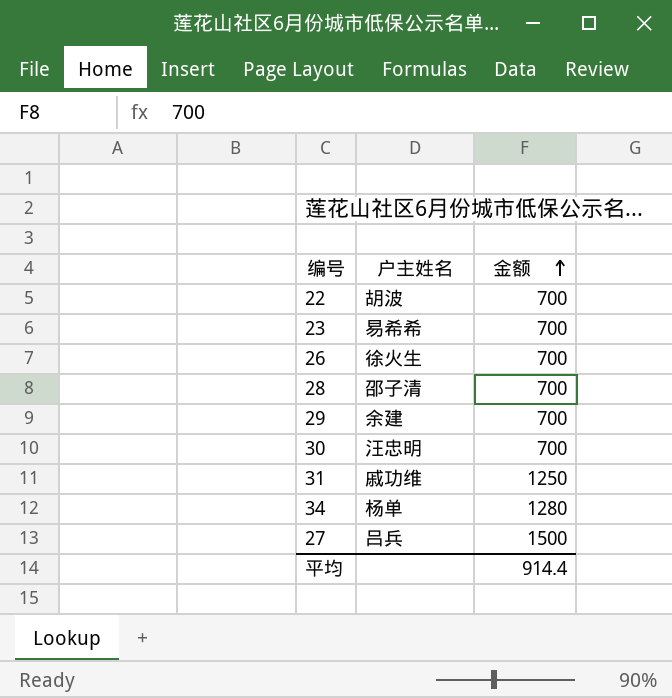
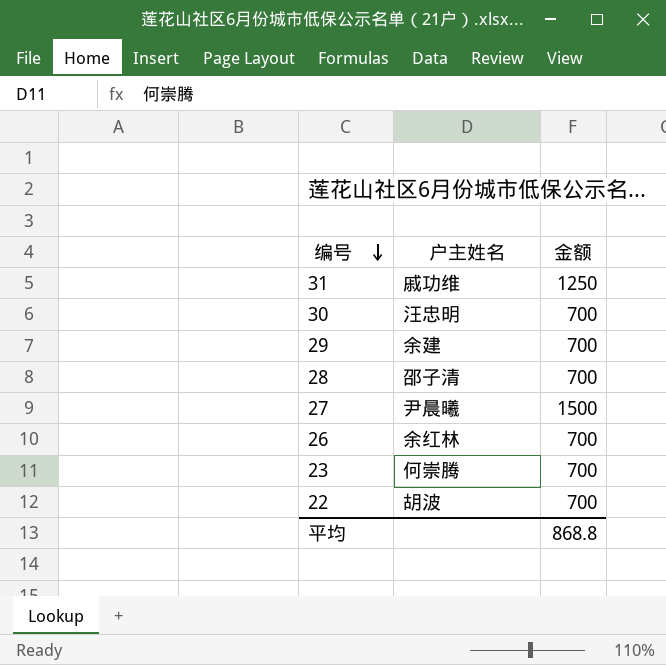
row order: 金额 ascending -> 编号 descending
row 34: 杨单 | 1280 -> none
27 | 户主姓名: 吕兵 -> 尹晨曦
26 | 户主姓名: 徐火生 -> 余红林
23 | 户主姓名: 易希希 -> 何崇腾
平均 | 金额: 914.4 -> 868.8

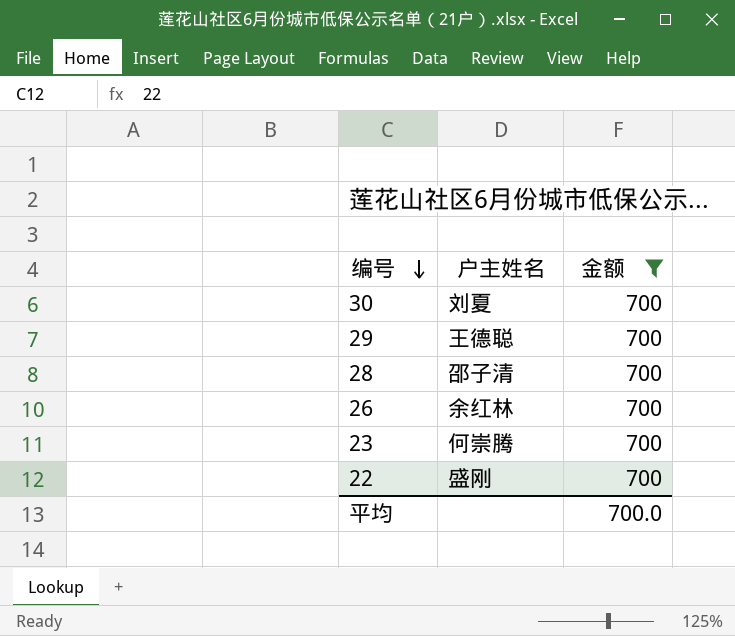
filter: none -> 金额 = 700
30 | 户主姓名: 汪忠明 -> 刘夏
29 | 户主姓名: 余建 -> 王德聪
22 | 户主姓名: 胡波 -> 盛刚
平均 | 金额: 868.8 -> 700.0

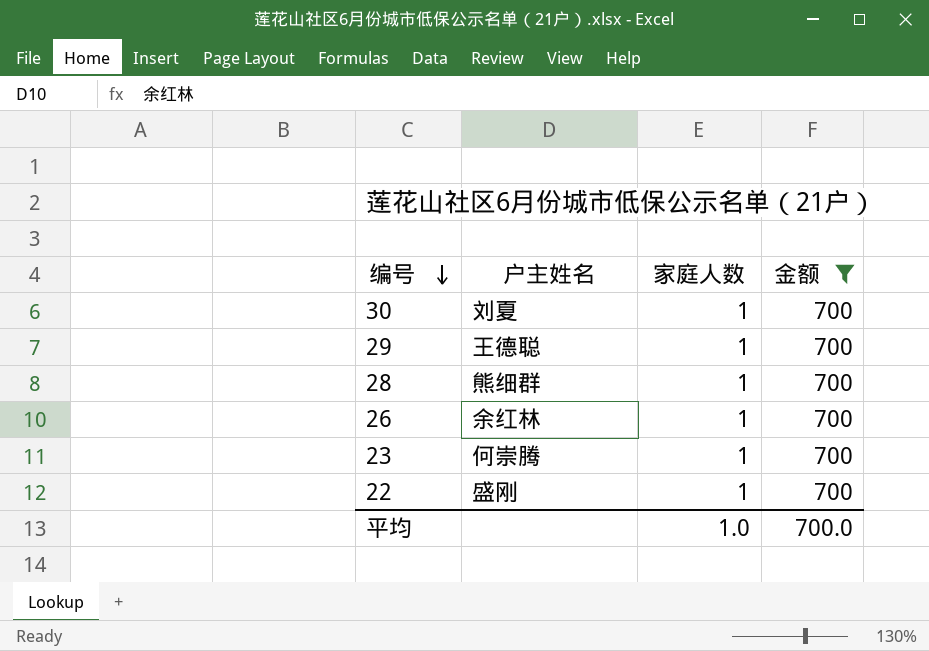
column 家庭人数 | position: none -> 3
28 | 户主姓名: 邵子清 -> 熊细群

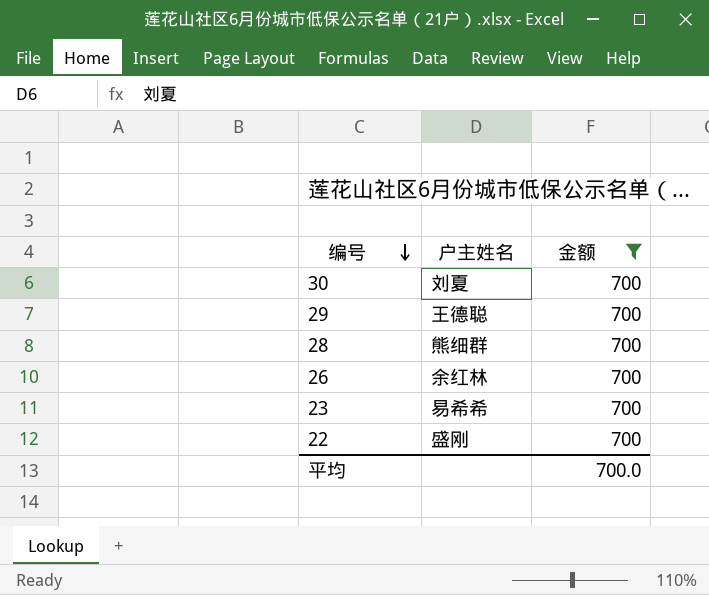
column 家庭人数 | position: 3 -> none
23 | 户主姓名: 何崇腾 -> 易希希

